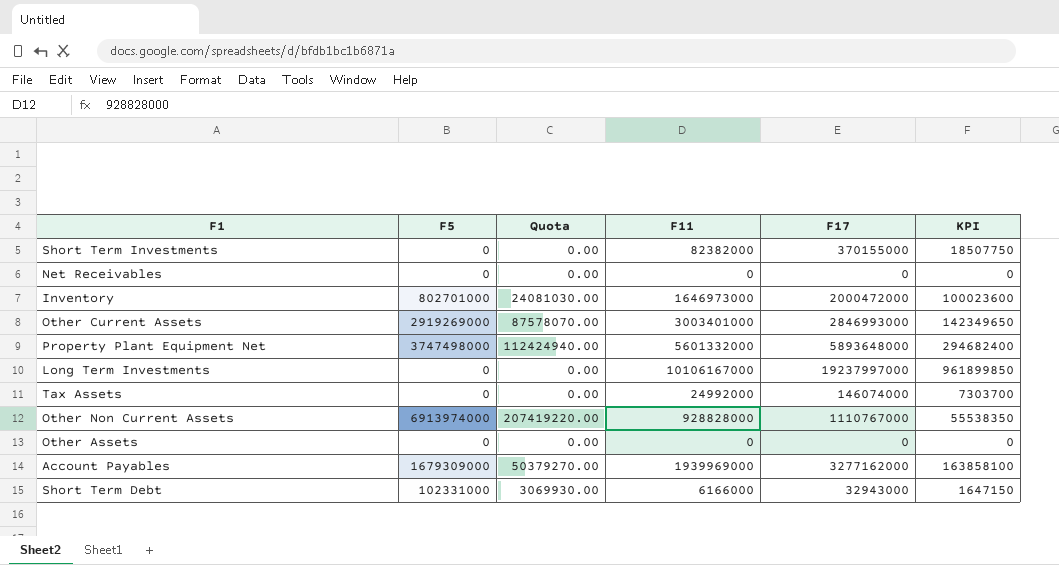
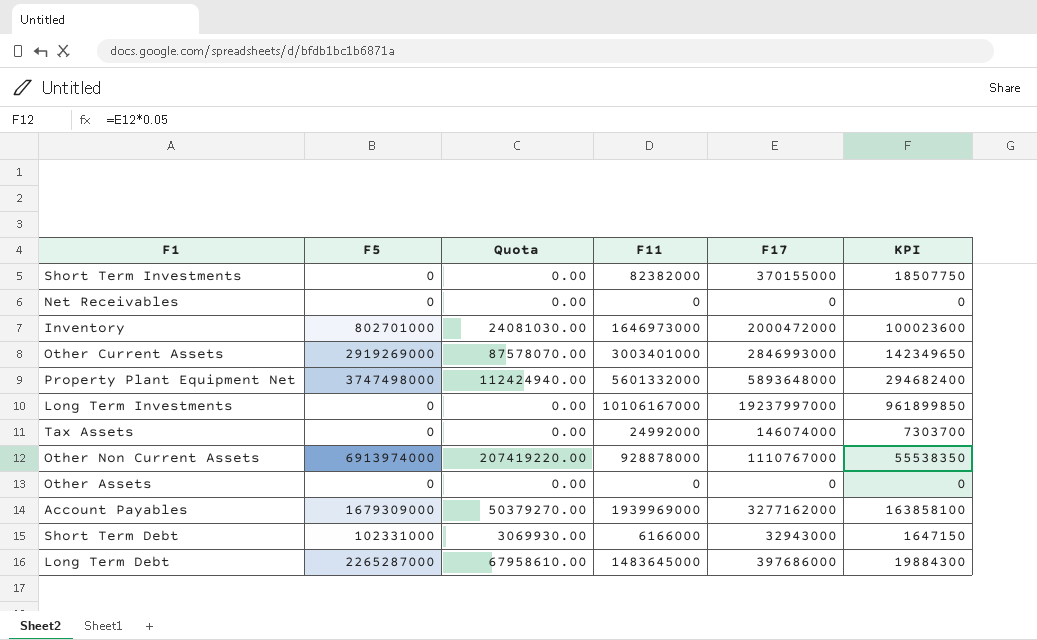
Other Non Current Assets | F11: 928828000 -> 928878000
row Long Term Debt: none -> 2265287000 | 67958610.00 | 1483645000 | 397686000 | 19884300

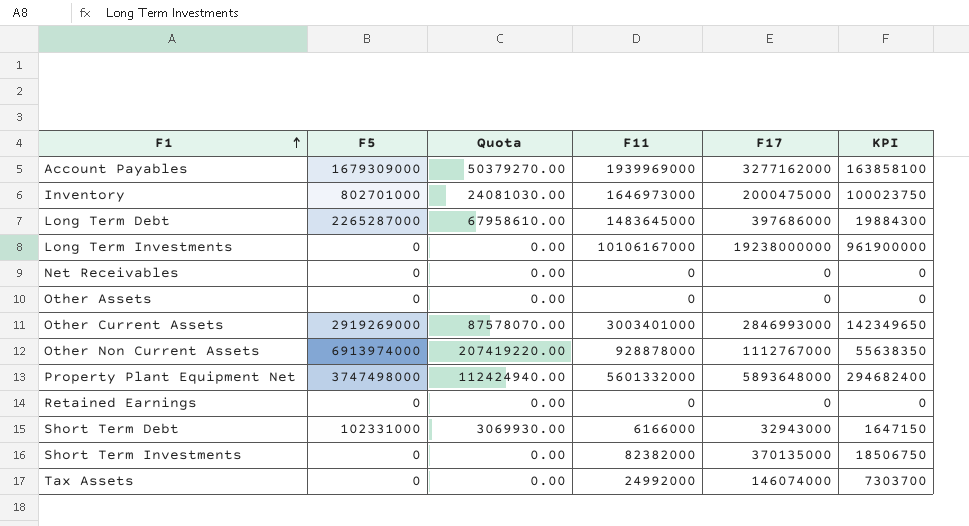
row order: none -> F1 ascending
Inventory | F17: 2000472000 -> 2000475000
Inventory | KPI: 100023600 -> 100023750
Long Term Investments | F17: 19237997000 -> 19238000000
Long Term Investments | KPI: 961899850 -> 961900000
Other Non Current Assets | F17: 1110767000 -> 1112767000
Other Non Current Assets | KPI: 55538350 -> 55638350
row Retained Earnings: none -> 0 | 0.00 | 0 | 0 | 0
Short Term Investments | F17: 370155000 -> 370135000
Short Term Investments | KPI: 18507750 -> 18506750

